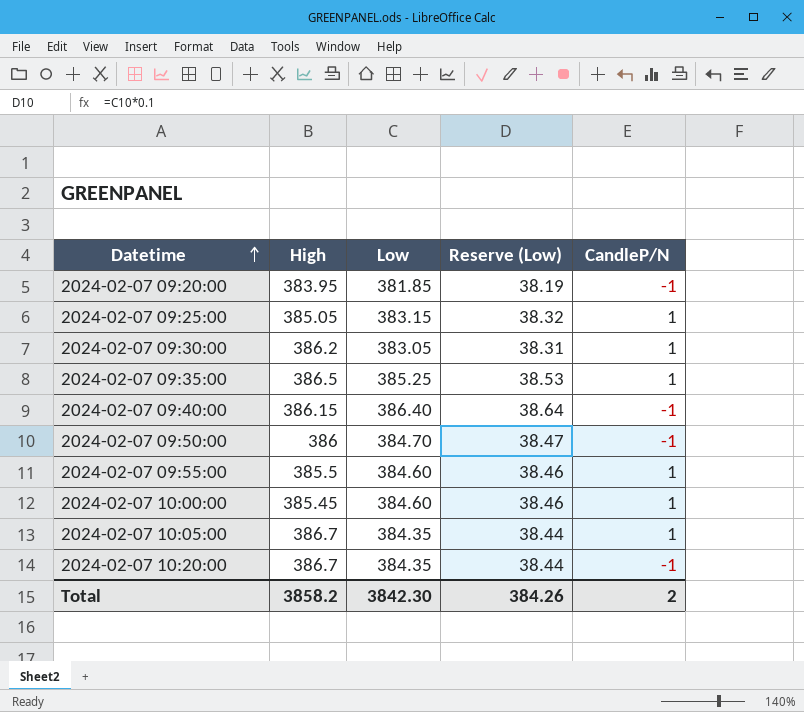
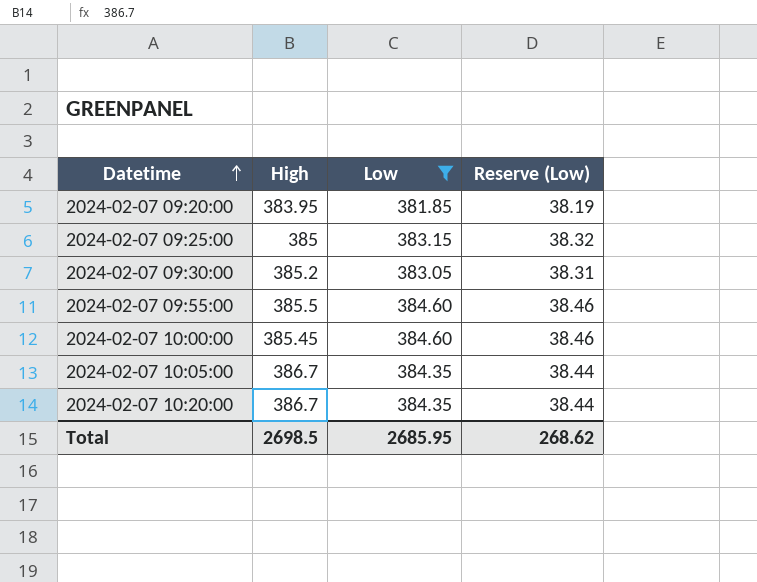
filter: none -> Low <= 384.60
column CandleP/N | position: 5 -> none
2024-02-07 09:25:00 | High: 385.05 -> 385
2024-02-07 09:30:00 | High: 386.2 -> 385.2
Total | High: 3858.2 -> 2698.5
Total | Low: 3842.30 -> 2685.95
Total | Reserve (Low): 384.26 -> 268.62

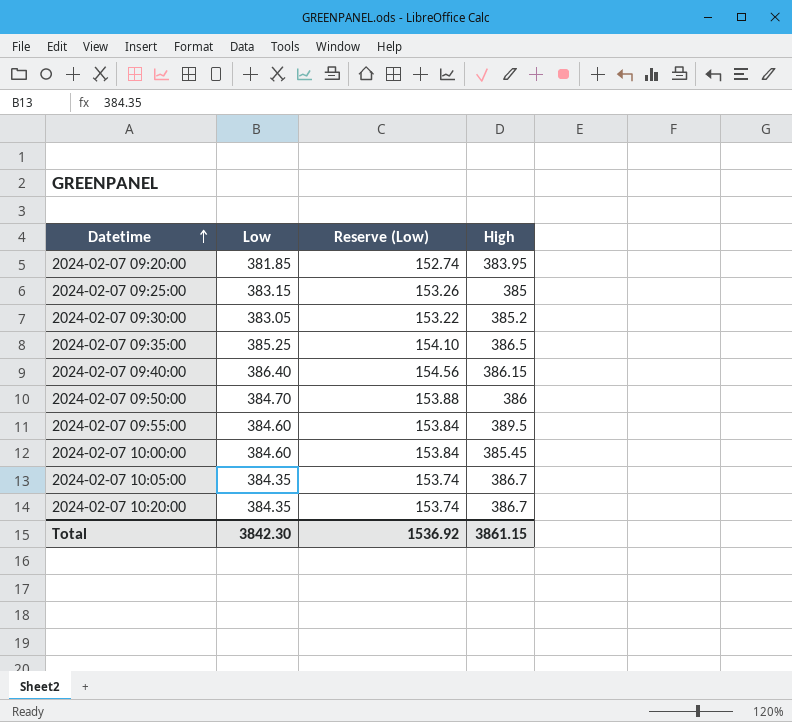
filter: Low <= 384.60 -> none
column Reserve (Low) | formula: [Low] * 0.1 -> [Low] * 0.4
column High | position: 2 -> 4
2024-02-07 09:55:00 | High: 385.5 -> 389.5
Total | Low: 2685.95 -> 3842.30
Total | Reserve (Low): 268.62 -> 1536.92
Total | High: 2698.5 -> 3861.15

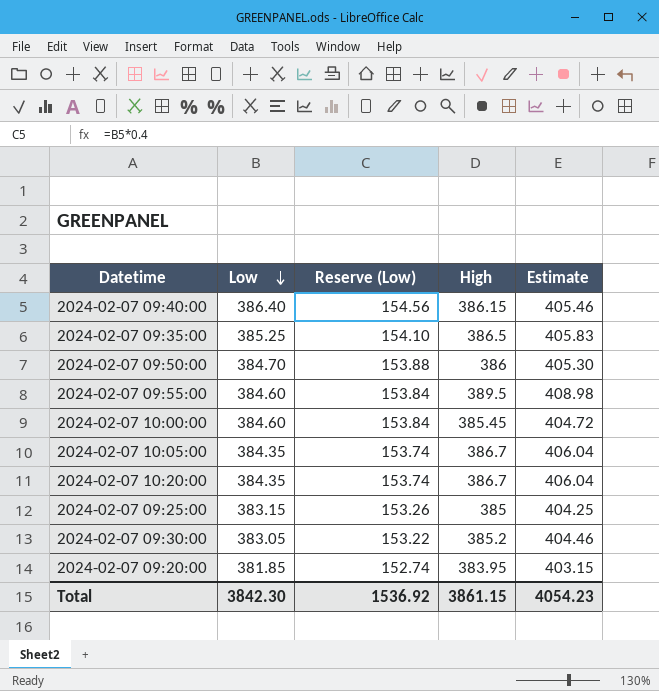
row order: Datetime ascending -> Low descending
column Estimate | formula: none -> [High] * 1.05

